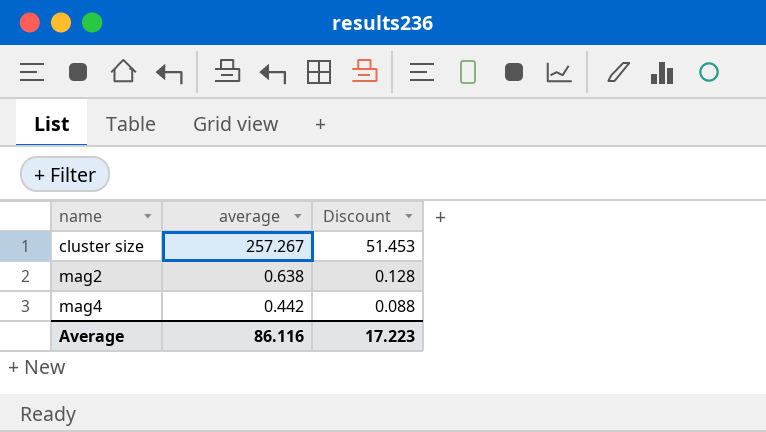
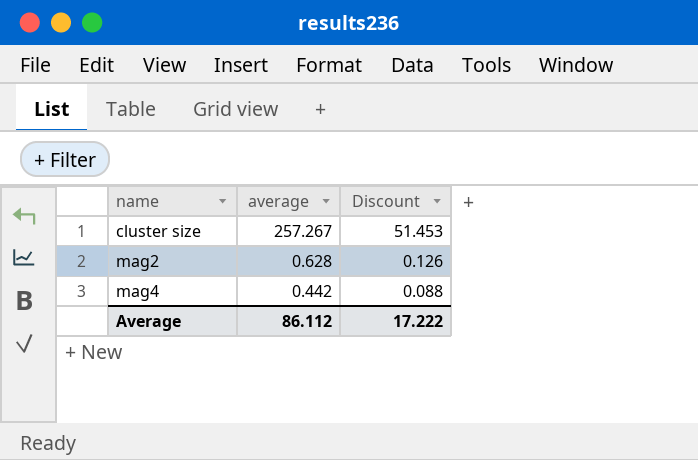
mag2 | average: 0.638 -> 0.628
mag2 | Discount: 0.128 -> 0.126
Average | average: 86.116 -> 86.112
Average | Discount: 17.223 -> 17.222

